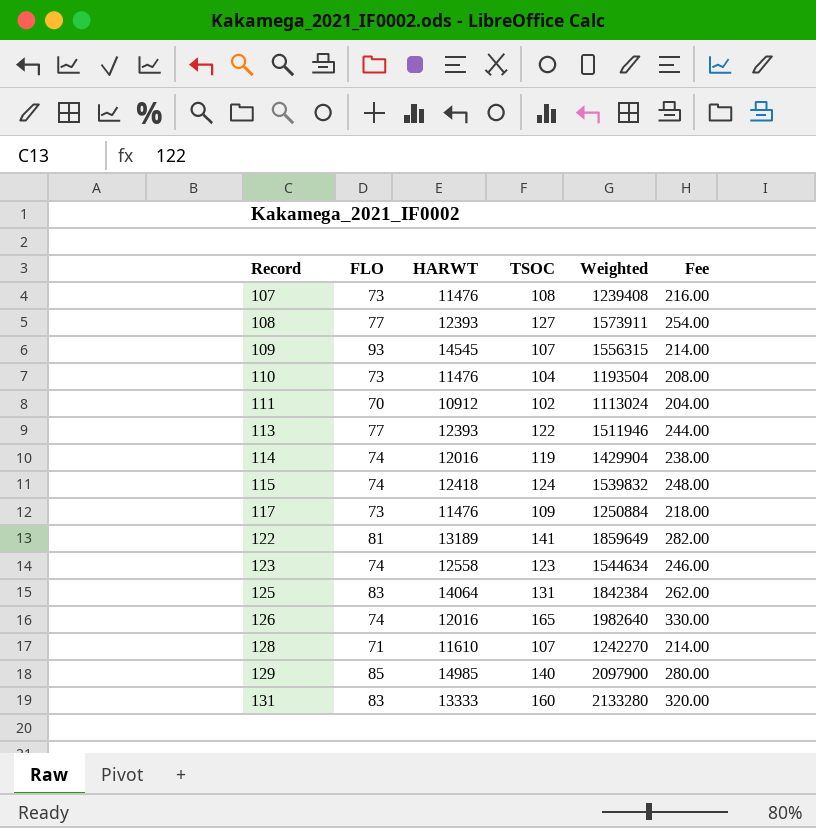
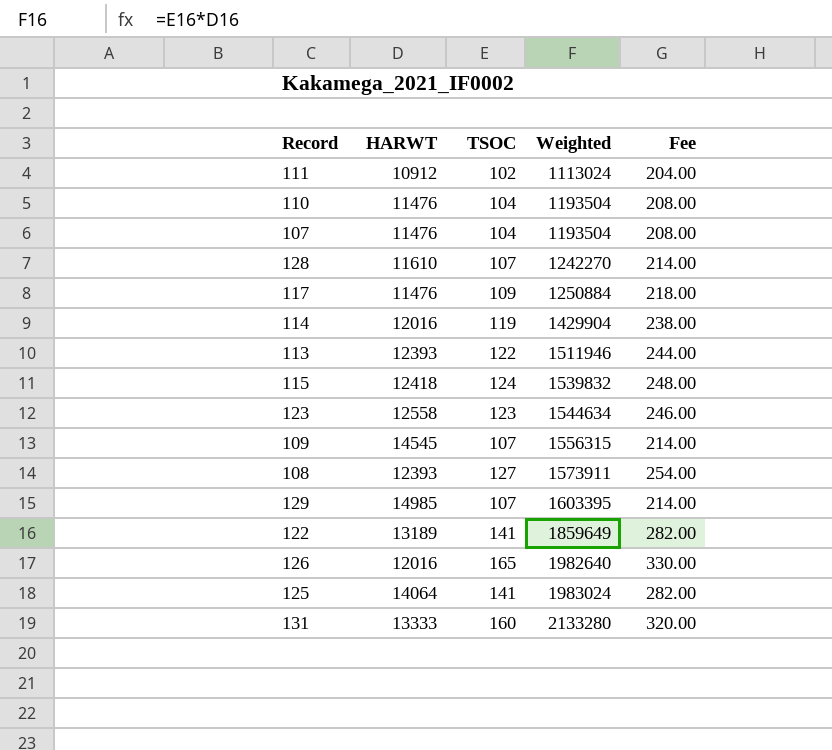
row order: Record ascending -> Weighted ascending
column FLO | position: 2 -> none
107 | TSOC: 108 -> 104
107 | Weighted: 1239408 -> 1193504
107 | Fee: 216.00 -> 208.00
129 | TSOC: 140 -> 107
129 | Weighted: 2097900 -> 1603395
129 | Fee: 280.00 -> 214.00
125 | TSOC: 131 -> 141
125 | Weighted: 1842384 -> 1983024
125 | Fee: 262.00 -> 282.00

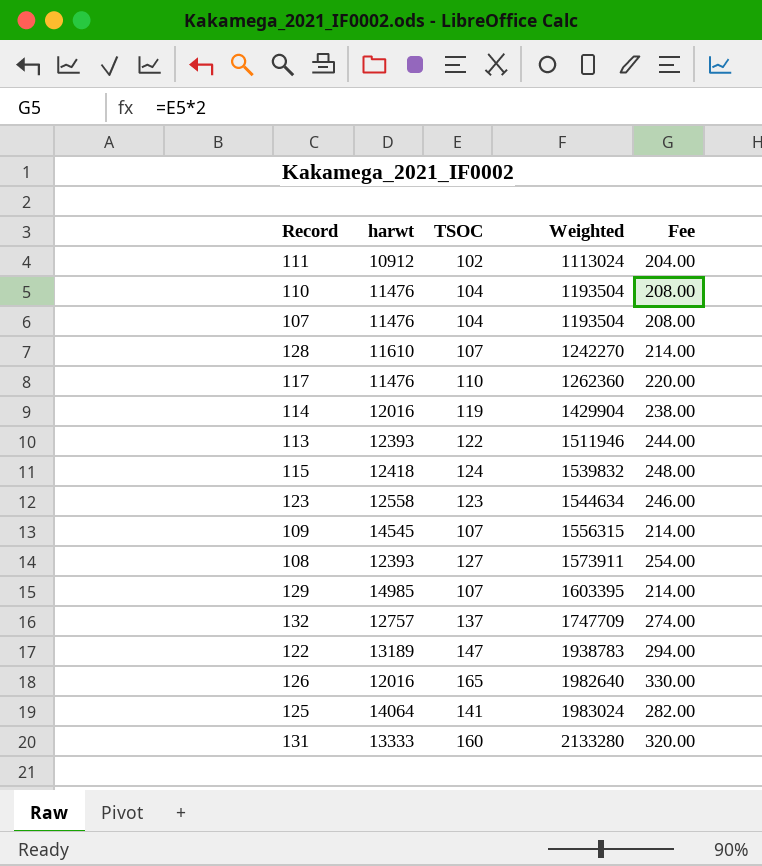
column name: HARWT -> harwt
117 | TSOC: 109 -> 110
117 | Weighted: 1250884 -> 1262360
117 | Fee: 218.00 -> 220.00
row 132: none -> 12757 | 137 | 1747709 | 274.00
122 | TSOC: 141 -> 147
122 | Weighted: 1859649 -> 1938783
122 | Fee: 282.00 -> 294.00

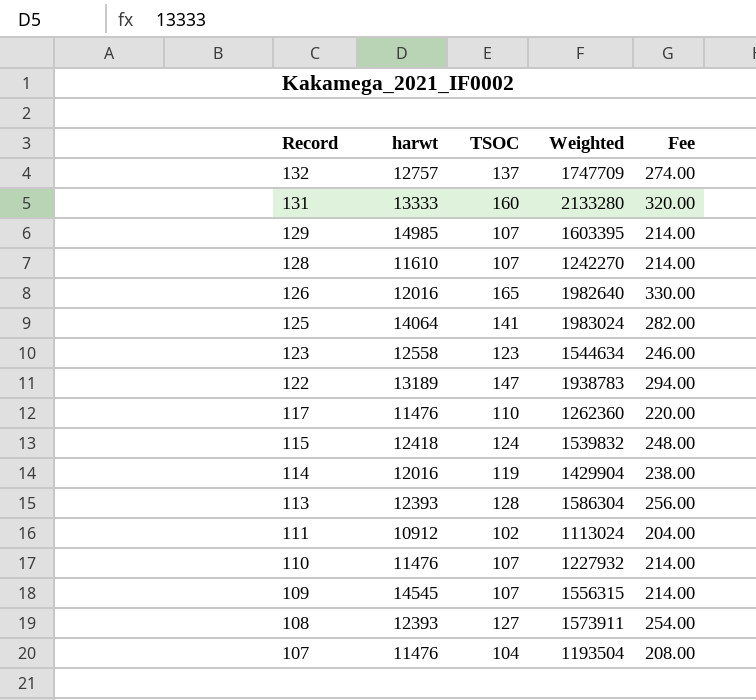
row order: Weighted ascending -> Record descending
113 | TSOC: 122 -> 128
113 | Weighted: 1511946 -> 1586304
113 | Fee: 244.00 -> 256.00
110 | TSOC: 104 -> 107
110 | Weighted: 1193504 -> 1227932
110 | Fee: 208.00 -> 214.00

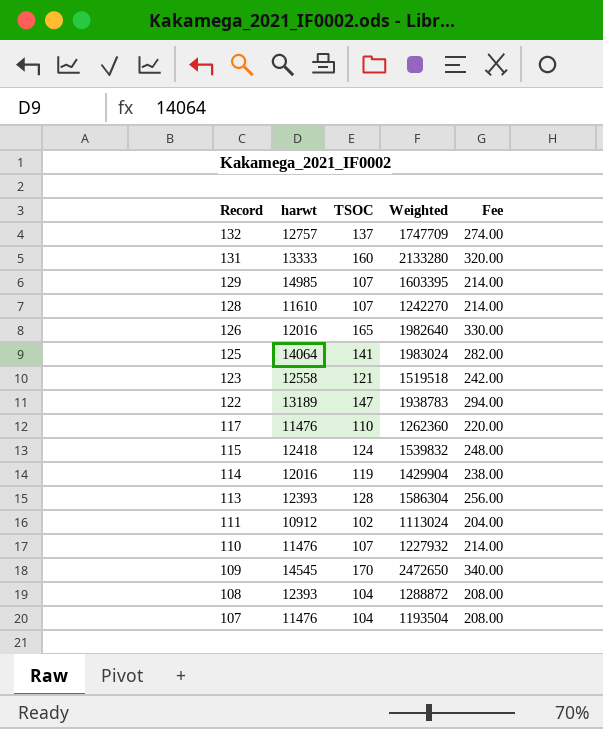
123 | TSOC: 123 -> 121
123 | Weighted: 1544634 -> 1519518
123 | Fee: 246.00 -> 242.00
109 | TSOC: 107 -> 170
109 | Weighted: 1556315 -> 2472650
109 | Fee: 214.00 -> 340.00
108 | TSOC: 127 -> 104
108 | Weighted: 1573911 -> 1288872
108 | Fee: 254.00 -> 208.00

